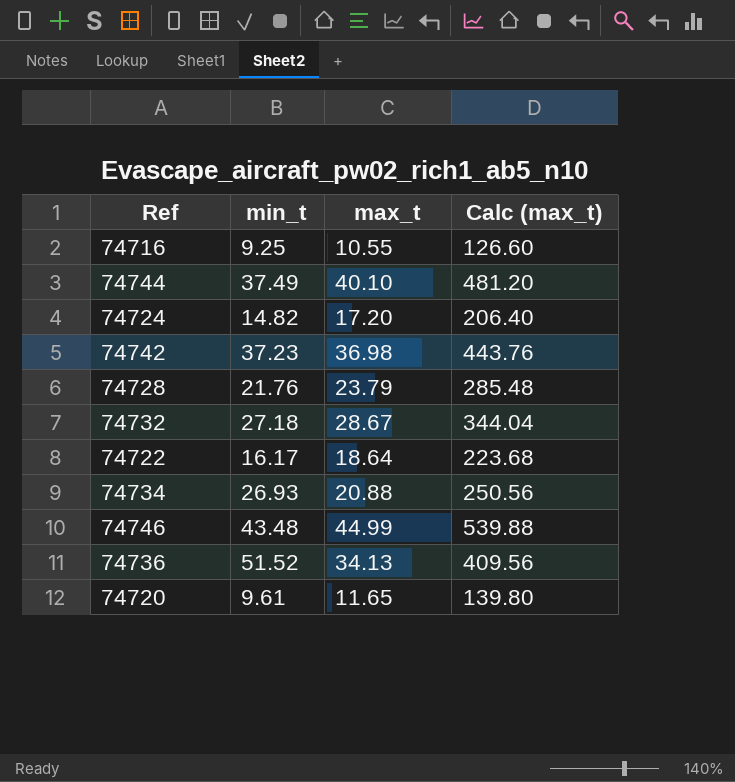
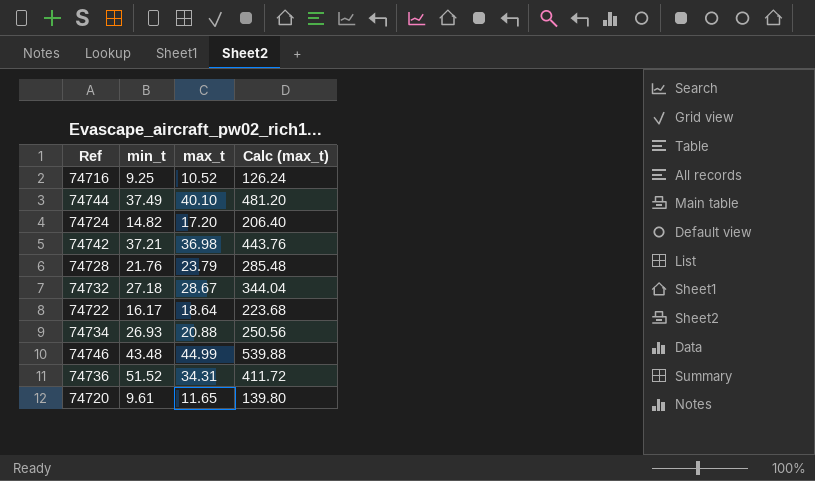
74716 | max_t: 10.55 -> 10.52
74716 | Calc (max_t): 126.60 -> 126.24
74742 | min_t: 37.23 -> 37.21
74736 | max_t: 34.13 -> 34.31
74736 | Calc (max_t): 409.56 -> 411.72

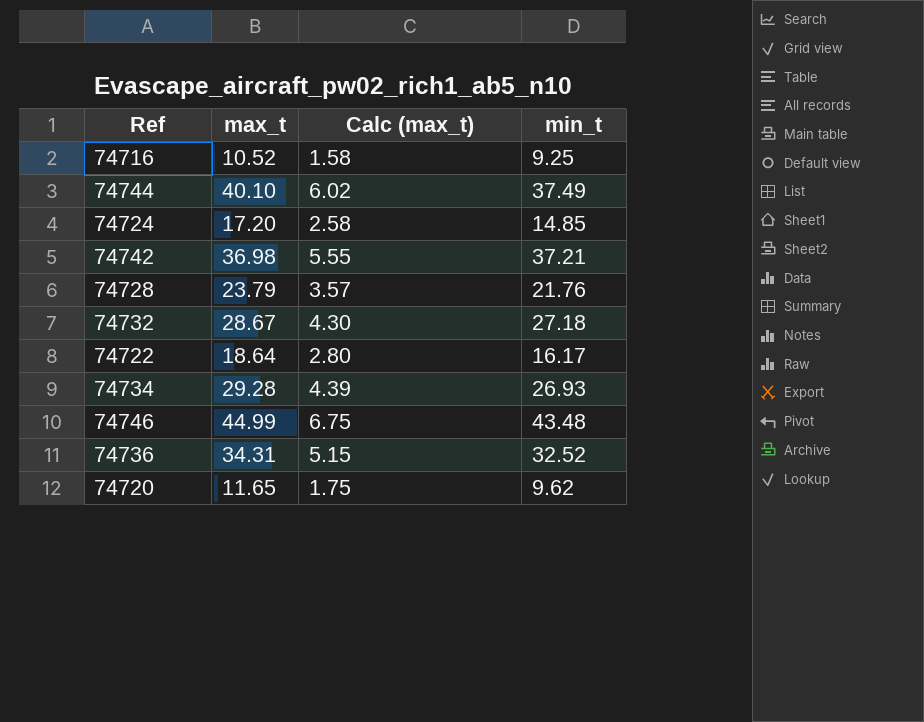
column Calc (max_t) | formula: [max_t] * 12 -> [max_t] * 0.15
column min_t | position: 2 -> 4
74724 | min_t: 14.82 -> 14.85
74734 | max_t: 20.88 -> 29.28
74736 | min_t: 51.52 -> 32.52
74720 | min_t: 9.61 -> 9.62

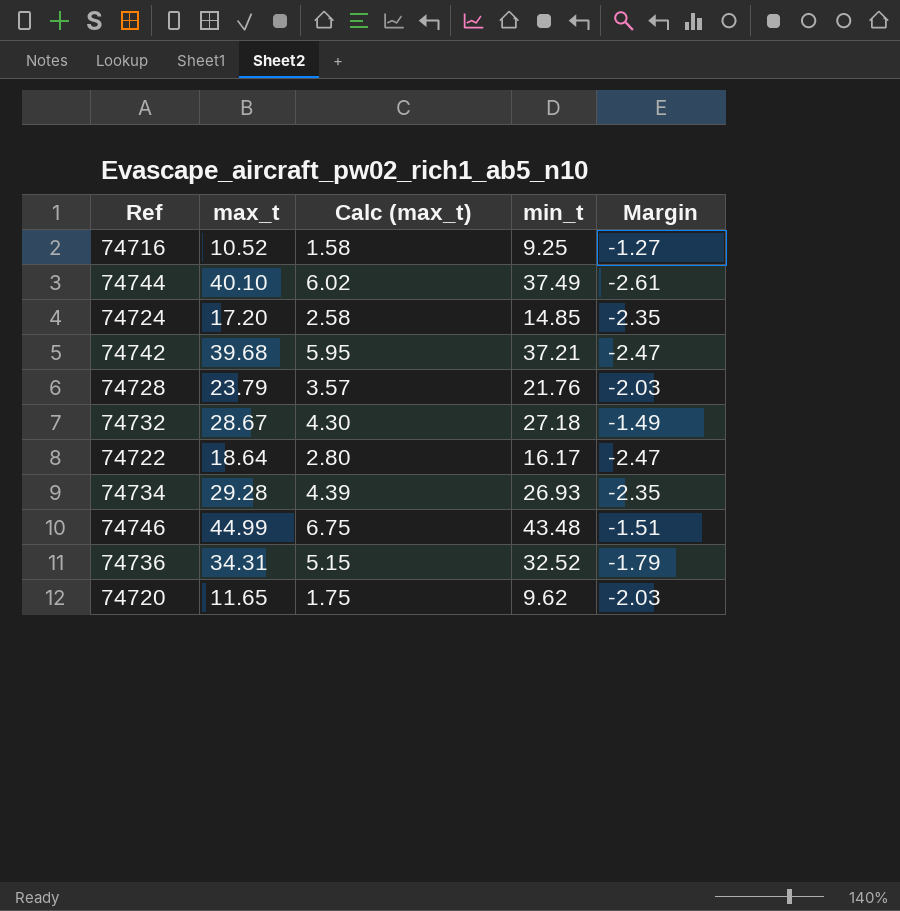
column Margin | formula: none -> [min_t] - [max_t]
74742 | max_t: 36.98 -> 39.68
74742 | Calc (max_t): 5.55 -> 5.95

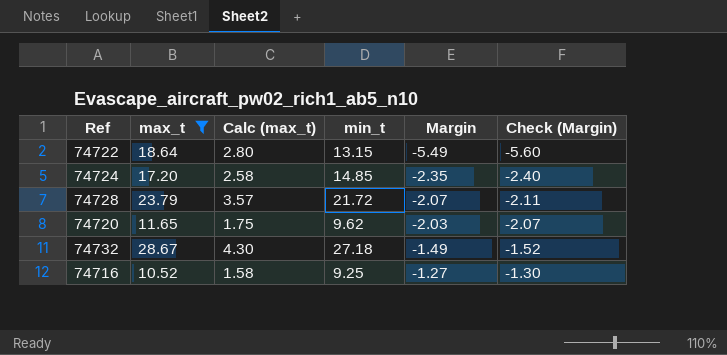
filter: none -> max_t <= 28.67
row order: none -> Margin ascending
column Check (Margin) | formula: none -> [Margin] * 1.02
74722 | min_t: 16.17 -> 13.15
74722 | Margin: -2.47 -> -5.49
74728 | min_t: 21.76 -> 21.72
74728 | Margin: -2.03 -> -2.07

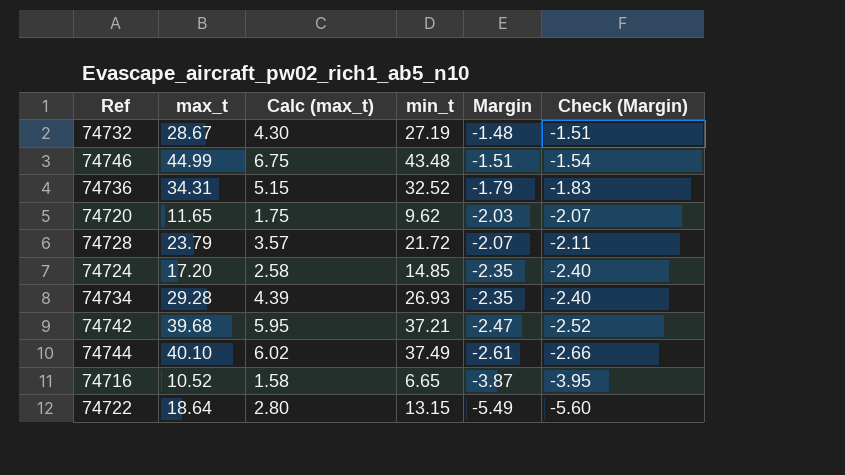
filter: max_t <= 28.67 -> none
row order: Margin ascending -> Margin descending
74732 | min_t: 27.18 -> 27.19
74732 | Margin: -1.49 -> -1.48
74732 | Check (Margin): -1.52 -> -1.51
74716 | min_t: 9.25 -> 6.65
74716 | Margin: -1.27 -> -3.87
74716 | Check (Margin): -1.30 -> -3.95

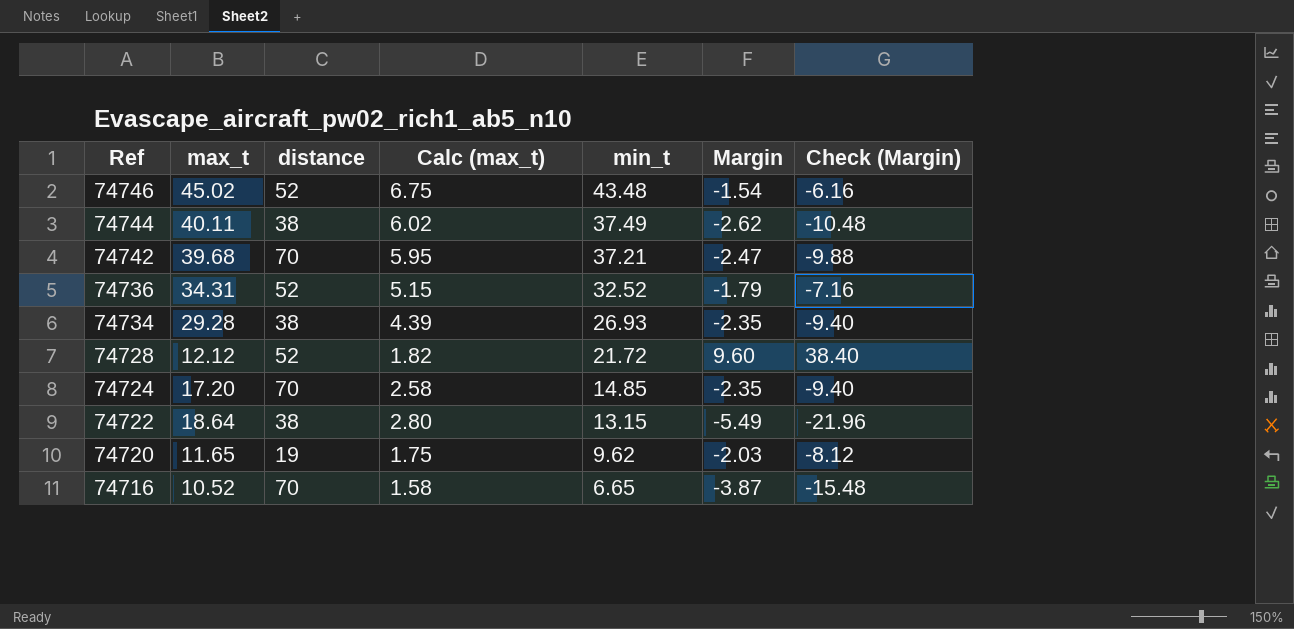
row order: Margin descending -> Ref descending
column distance | position: none -> 3
column Check (Margin) | formula: [Margin] * 1.02 -> [Margin] * 4
row 74732: 28.67 | 4.30 | 27.19 | -1.48 | -1.51 -> none
74746 | max_t: 44.99 -> 45.02
74746 | Margin: -1.51 -> -1.54
74744 | max_t: 40.10 -> 40.11
74744 | Margin: -2.61 -> -2.62
74728 | max_t: 23.79 -> 12.12
74728 | Calc (max_t): 3.57 -> 1.82
74728 | Margin: -2.07 -> 9.60

